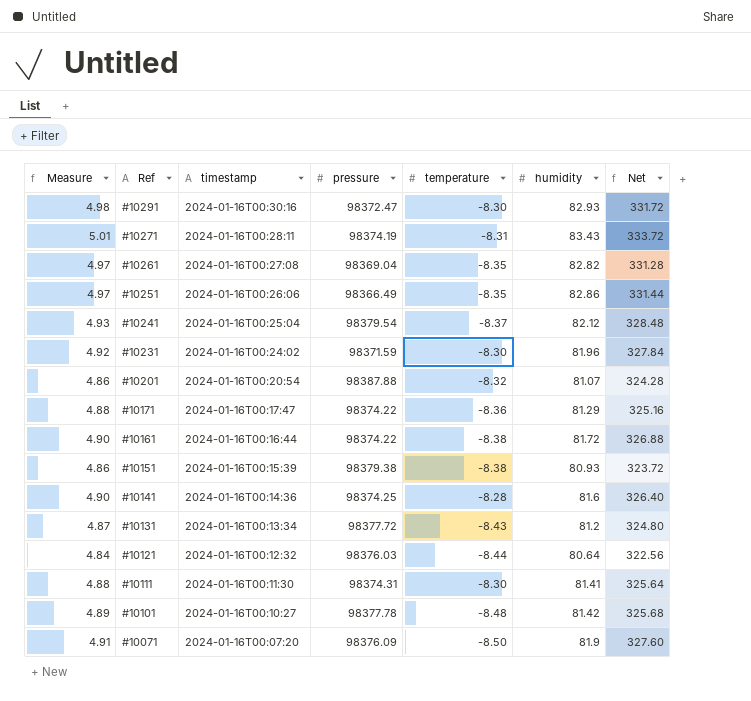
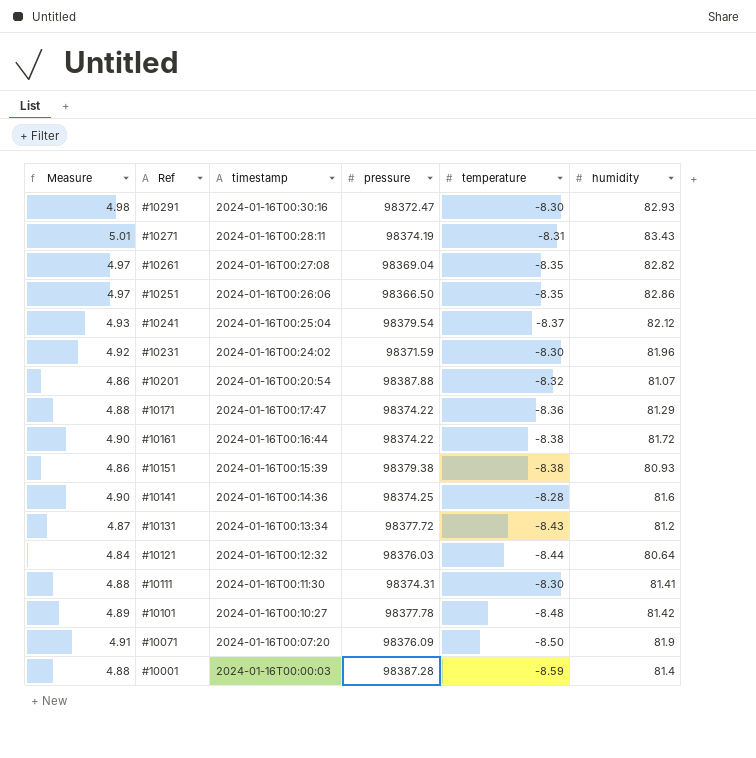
column Net | formula: [humidity] * 4 -> none
#10251 | pressure: 98366.49 -> 98366.50
row #10001: none -> 4.88 | 2024-01-16T00:00:03 | 98387.28 | -8.59 | 81.4

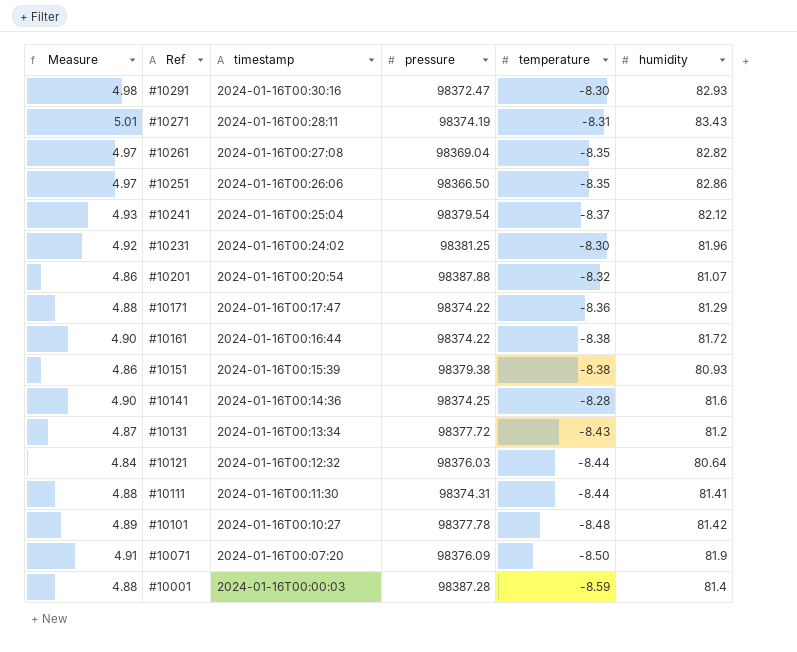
#10231 | pressure: 98371.59 -> 98381.25
#10111 | temperature: -8.30 -> -8.44

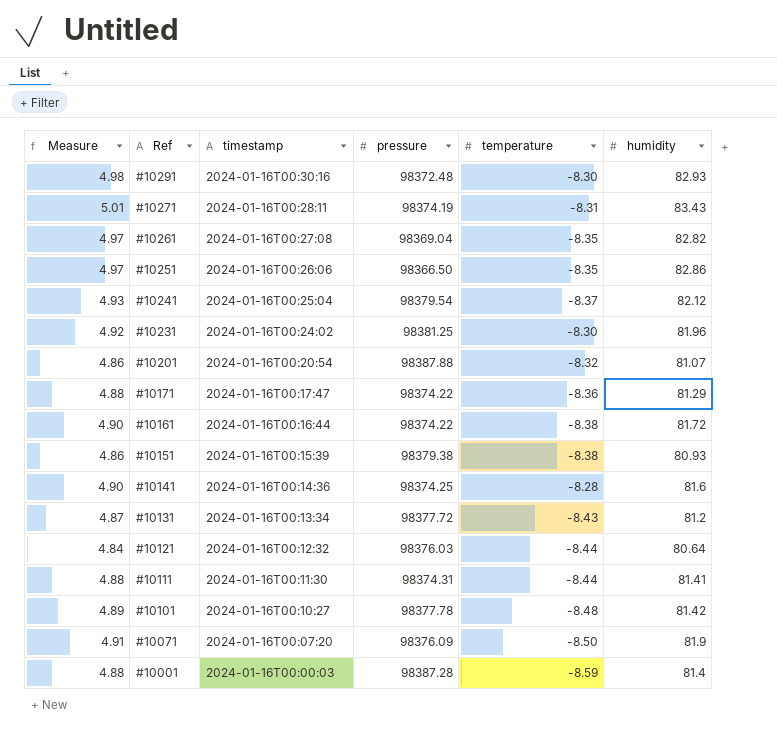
#10291 | pressure: 98372.47 -> 98372.48

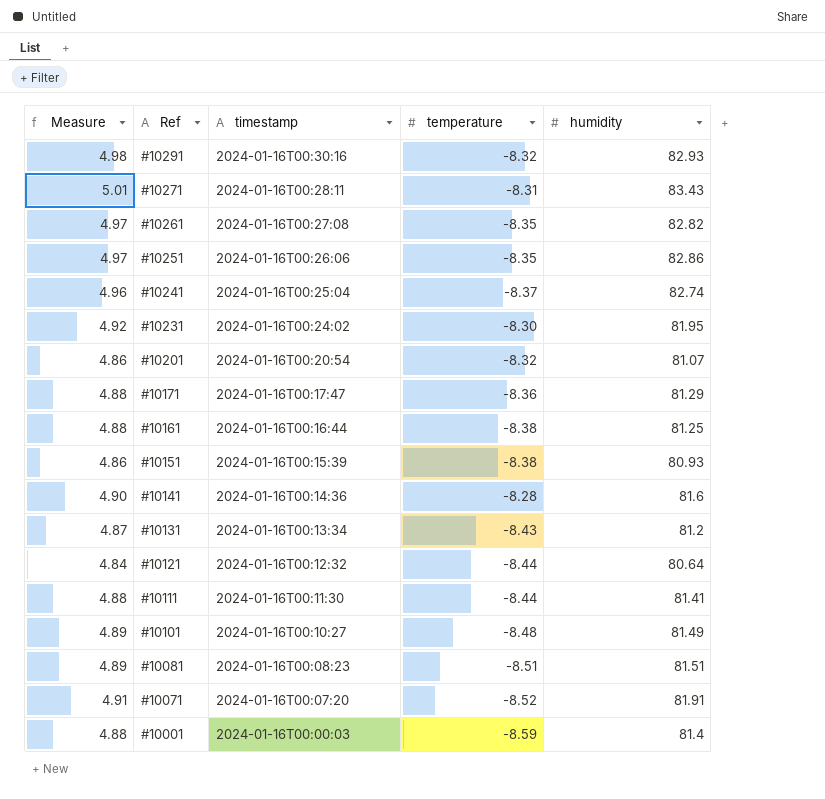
column pressure | position: 4 -> none
#10291 | temperature: -8.30 -> -8.32
#10241 | Measure: 4.93 -> 4.96
#10241 | humidity: 82.12 -> 82.74
#10231 | humidity: 81.96 -> 81.95
#10161 | Measure: 4.90 -> 4.88
#10161 | humidity: 81.72 -> 81.25
#10101 | humidity: 81.42 -> 81.49
row #10081: none -> 4.89 | 2024-01-16T00:08:23 | -8.51 | 81.51
#10071 | temperature: -8.50 -> -8.52
#10071 | humidity: 81.9 -> 81.91

